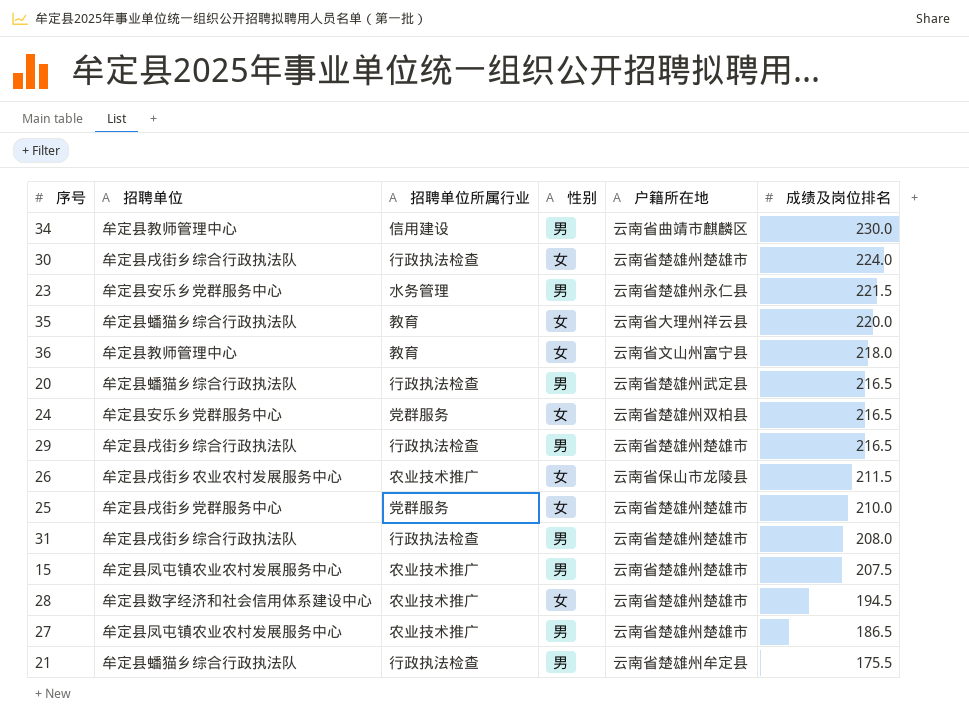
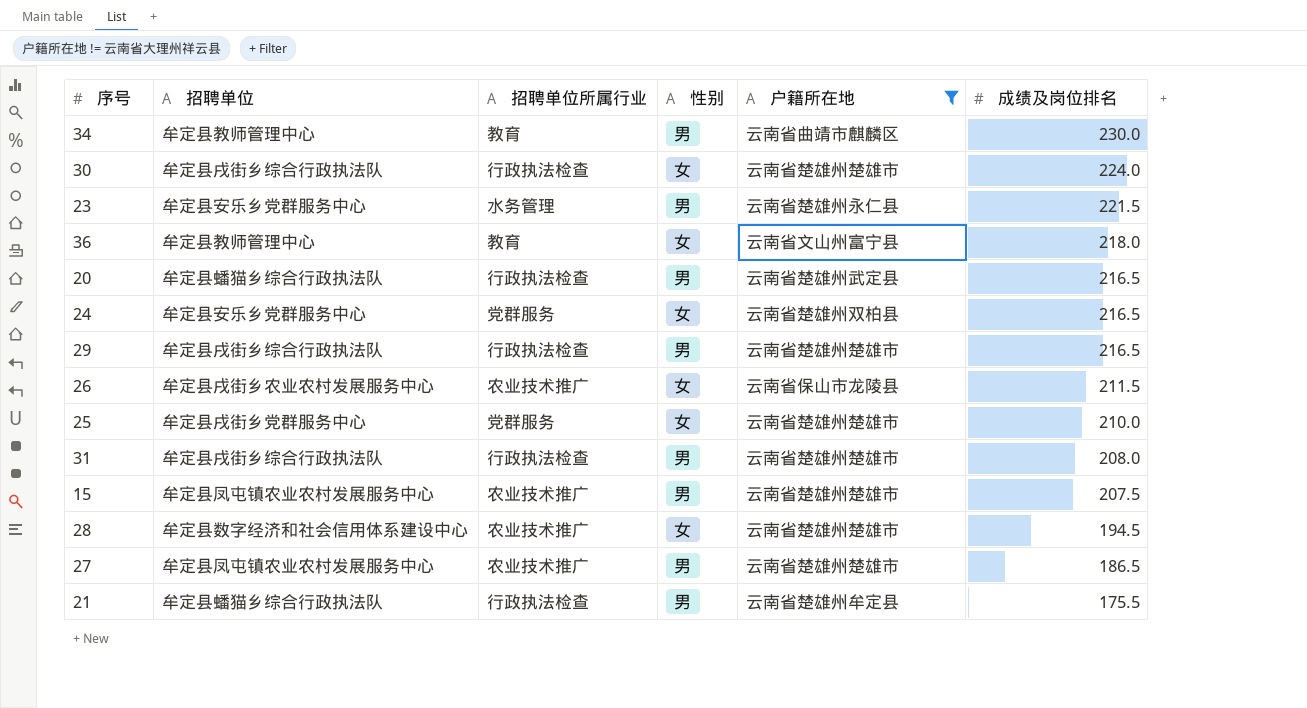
filter: none -> 户籍所在地 != 云南省大理州祥云县
34 | 招聘单位所属行业: 信用建设 -> 教育

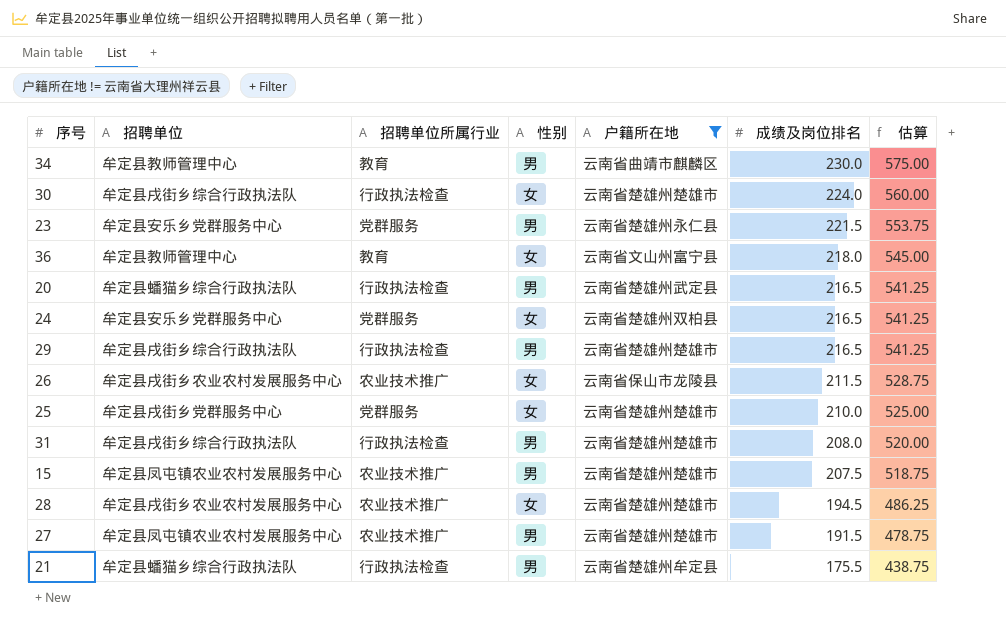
column 估算 | formula: none -> [成绩及岗位排名] * 2.5
23 | 招聘单位所属行业: 水务管理 -> 党群服务
28 | 招聘单位: 牟定县数字经济和社会信用体系建设中心 -> 牟定县戌街乡农业农村发展服务中心
27 | 成绩及岗位排名: 186.5 -> 191.5

